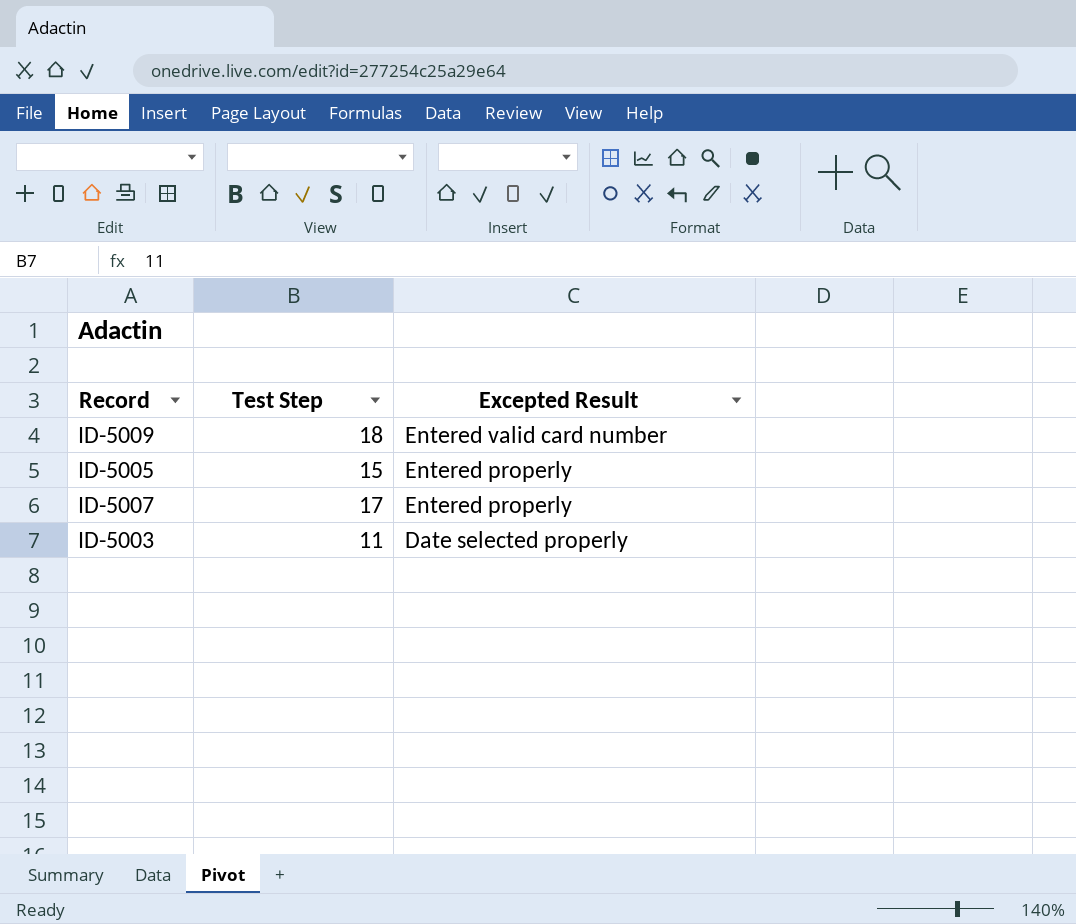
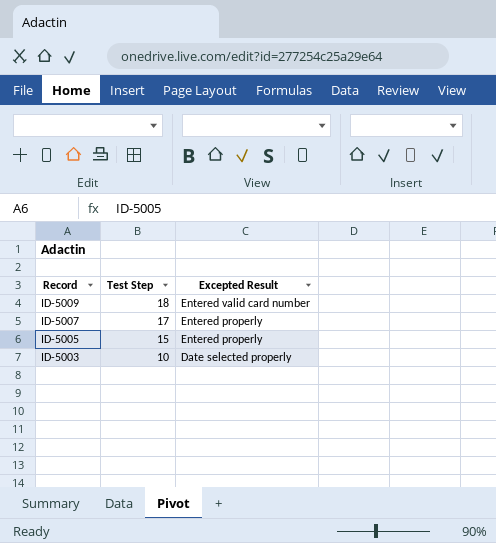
row order: Excepted Result descending -> Record descending
ID-5003 | Test Step: 11 -> 10

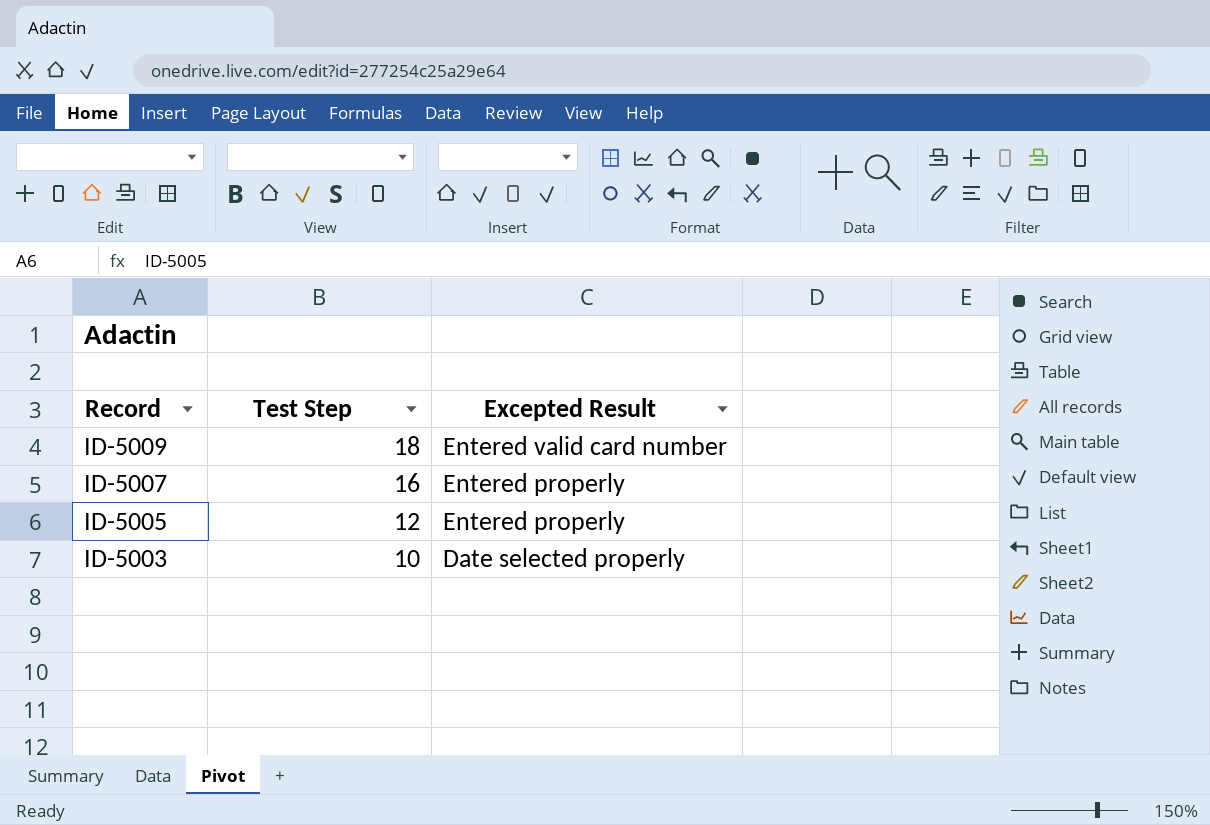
ID-5007 | Test Step: 17 -> 16
ID-5005 | Test Step: 15 -> 12

